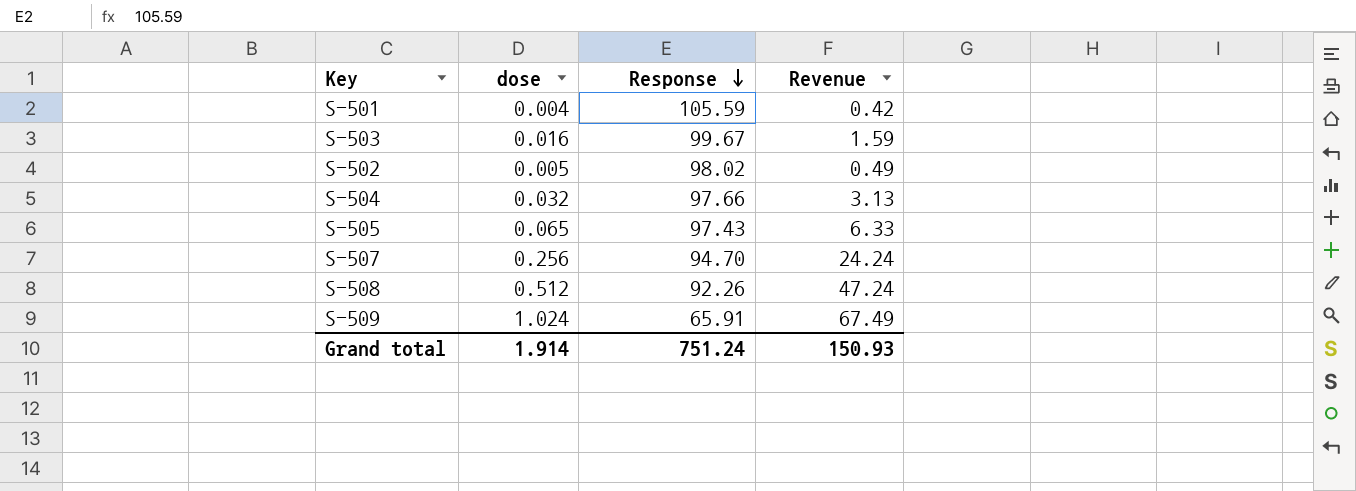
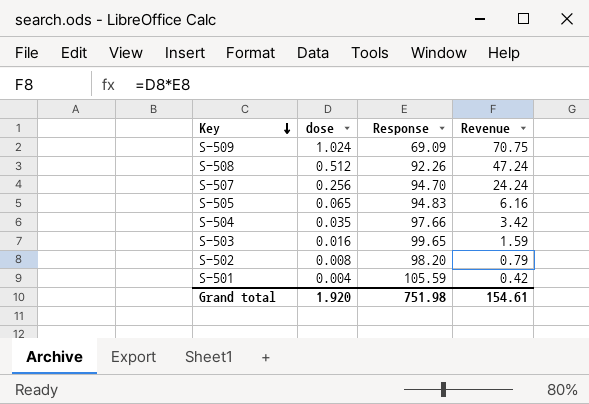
row order: Response descending -> Key descending
S-509 | Response: 65.91 -> 69.09
S-509 | Revenue: 67.49 -> 70.75
S-505 | Response: 97.43 -> 94.83
S-505 | Revenue: 6.33 -> 6.16
S-504 | dose: 0.032 -> 0.035
S-504 | Revenue: 3.13 -> 3.42
S-503 | Response: 99.67 -> 99.65
S-502 | dose: 0.005 -> 0.008
S-502 | Response: 98.02 -> 98.20
S-502 | Revenue: 0.49 -> 0.79
Grand total | dose: 1.914 -> 1.920
Grand total | Response: 751.24 -> 751.98
Grand total | Revenue: 150.93 -> 154.61

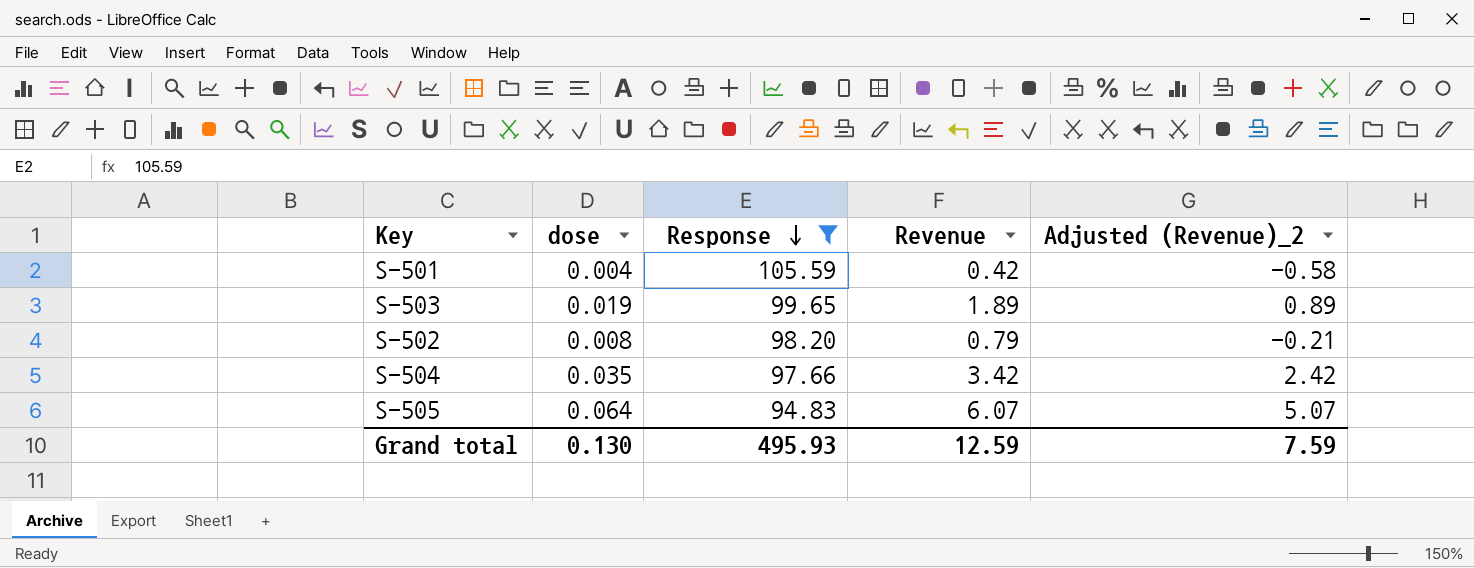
filter: none -> Response >= 94.83
row order: Key descending -> Response descending
column Adjusted (Revenue)_2 | formula: none -> [Revenue] - 1
S-503 | dose: 0.016 -> 0.019
S-503 | Revenue: 1.59 -> 1.89
S-505 | dose: 0.065 -> 0.064
S-505 | Revenue: 6.16 -> 6.07
Grand total | dose: 1.920 -> 0.130
Grand total | Response: 751.98 -> 495.93
Grand total | Revenue: 154.61 -> 12.59

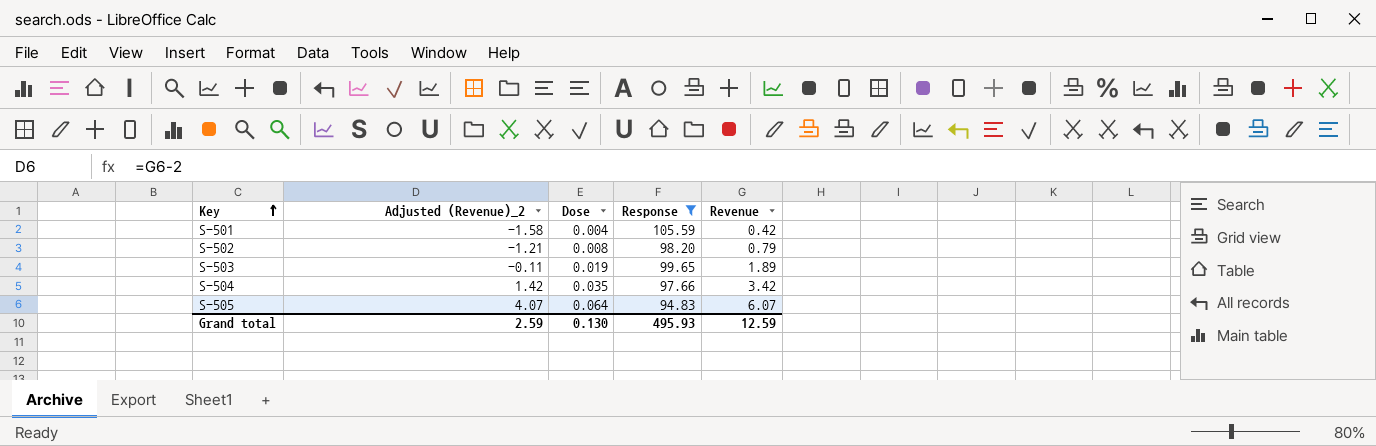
row order: Response descending -> Key ascending
column Adjusted (Revenue)_2 | formula: [Revenue] - 1 -> [Revenue] - 2
column Adjusted (Revenue)_2 | position: 5 -> 2
column name: dose -> Dose
Grand total | Adjusted (Revenue)_2: 7.59 -> 2.59

